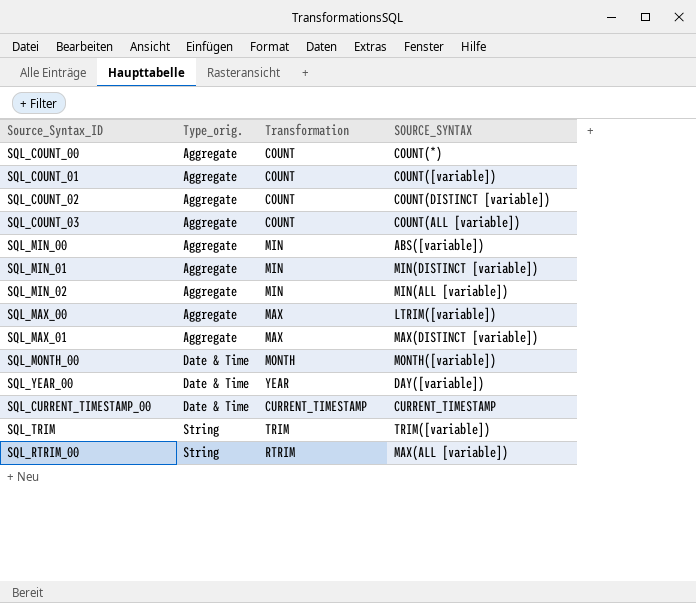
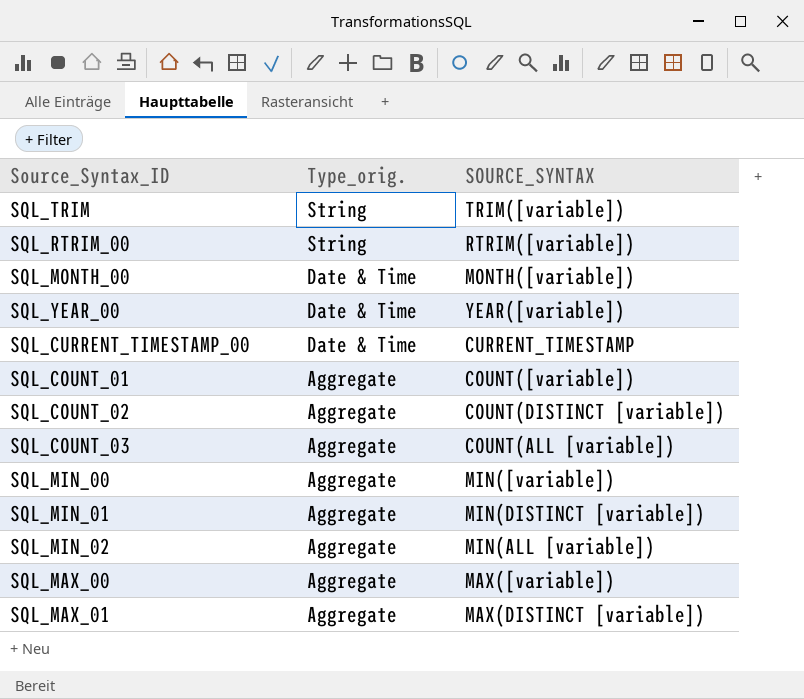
row order: Type_orig. ascending -> Type_orig. descending
column Transformation | position: 3 -> none
row SQL_COUNT_00: Aggregate | COUNT | COUNT(*) -> none
SQL_RTRIM_00 | SOURCE_SYNTAX: MAX(ALL [variable]) -> RTRIM([variable])
SQL_YEAR_00 | SOURCE_SYNTAX: DAY([variable]) -> YEAR([variable])
SQL_MIN_00 | SOURCE_SYNTAX: ABS([variable]) -> MIN([variable])
SQL_MAX_00 | SOURCE_SYNTAX: LTRIM([variable]) -> MAX([variable])

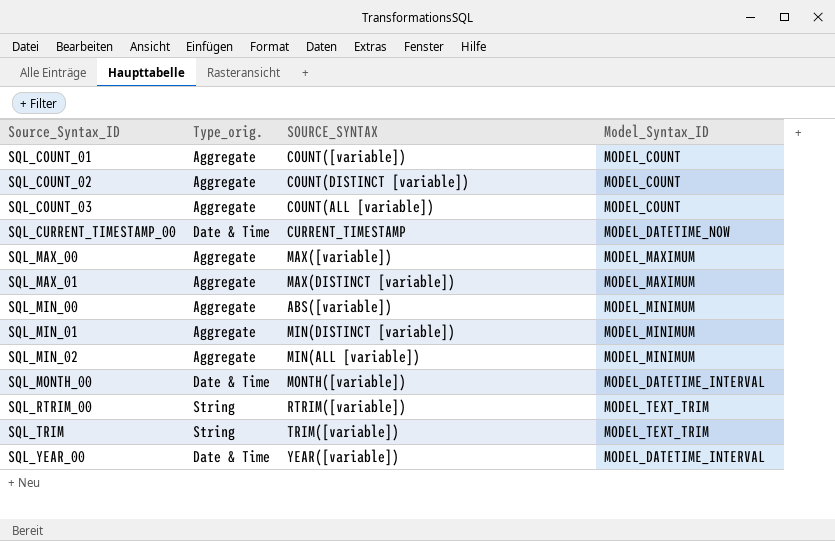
row order: Type_orig. descending -> Source_Syntax_ID ascending
column Model_Syntax_ID | position: none -> 4
SQL_MIN_00 | SOURCE_SYNTAX: MIN([variable]) -> ABS([variable])

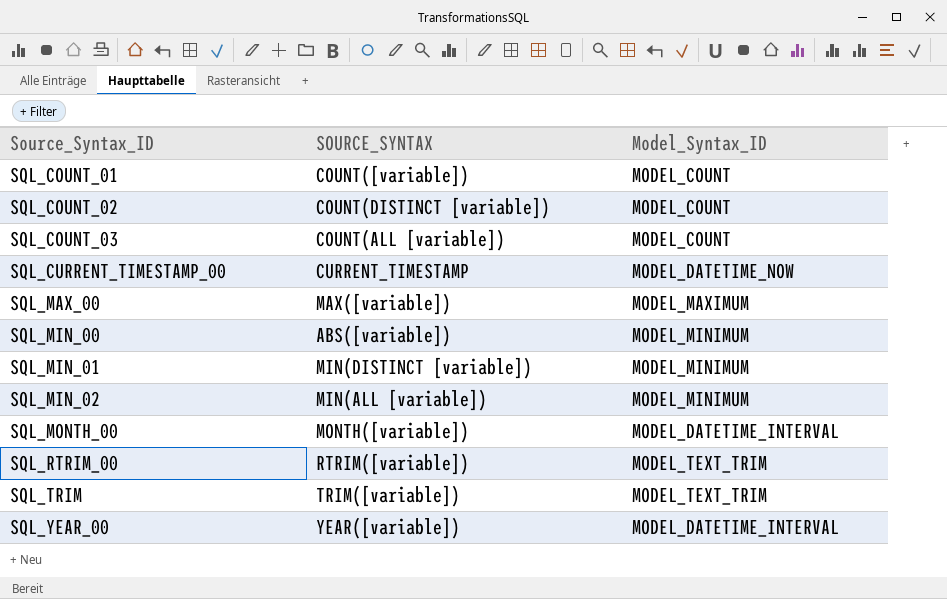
column Type_orig. | position: 2 -> none
row SQL_MAX_01: Aggregate | MAX(DISTINCT [variable]) | MODEL_MAXIMUM -> none

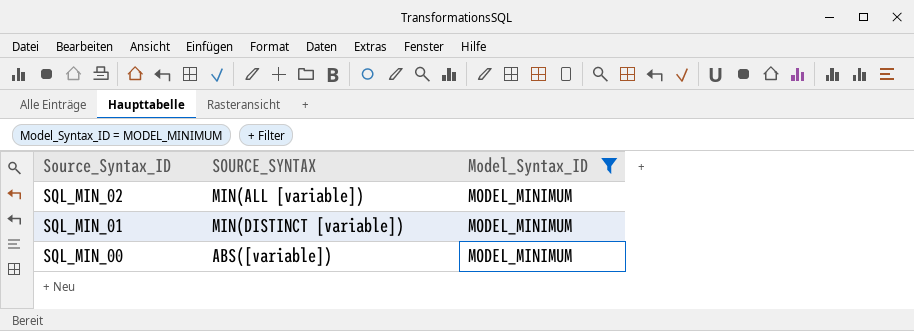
filter: none -> Model_Syntax_ID = MODEL_MINIMUM
row order: Source_Syntax_ID ascending -> Source_Syntax_ID descending

